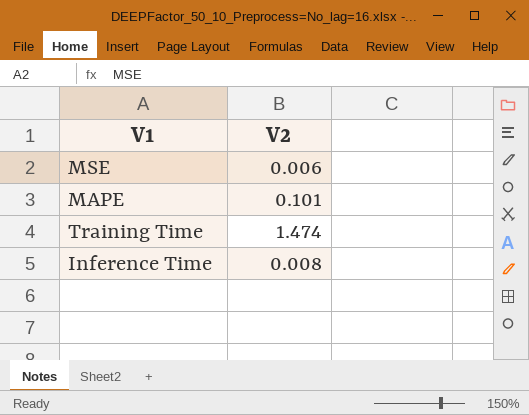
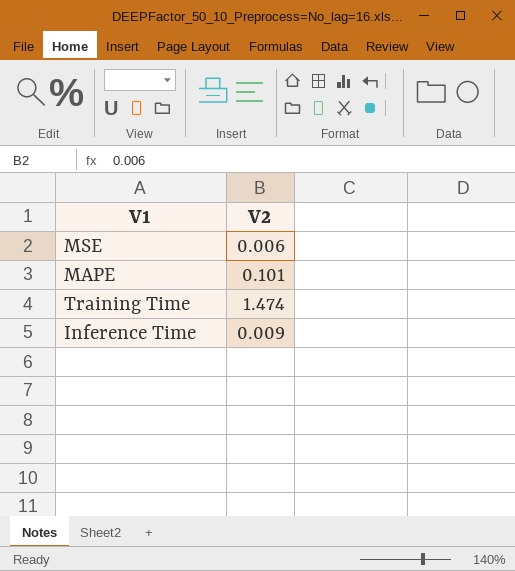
Inference Time | V2: 0.008 -> 0.009

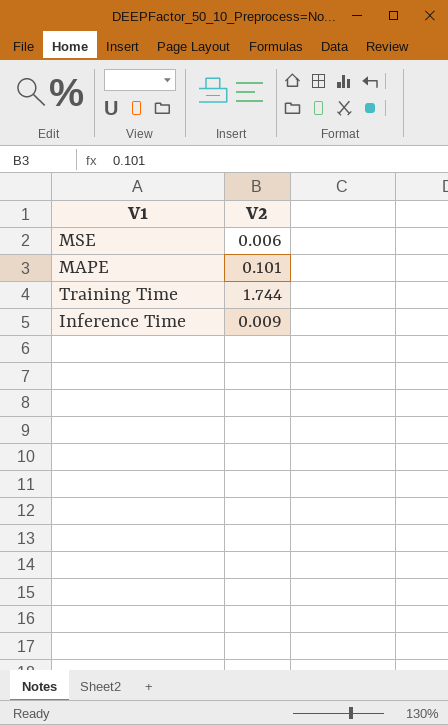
Training Time | V2: 1.474 -> 1.744

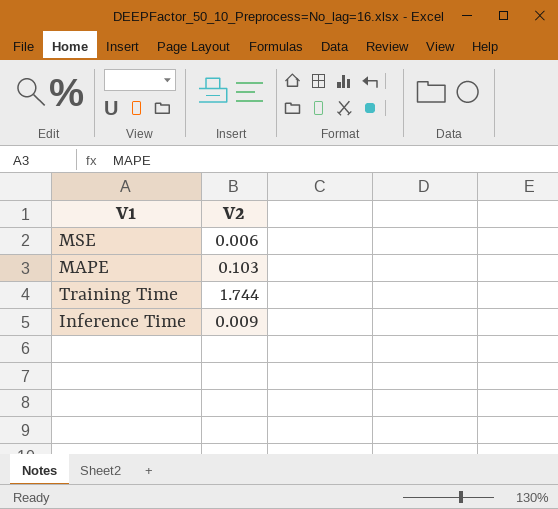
MAPE | V2: 0.101 -> 0.103

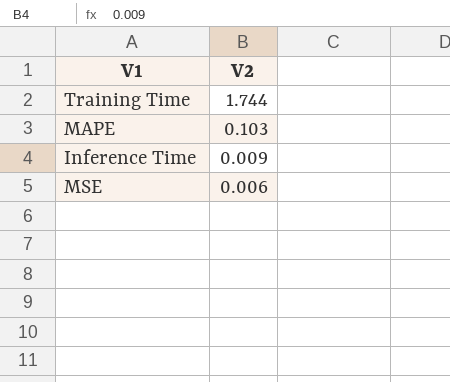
row order: none -> V2 descending

